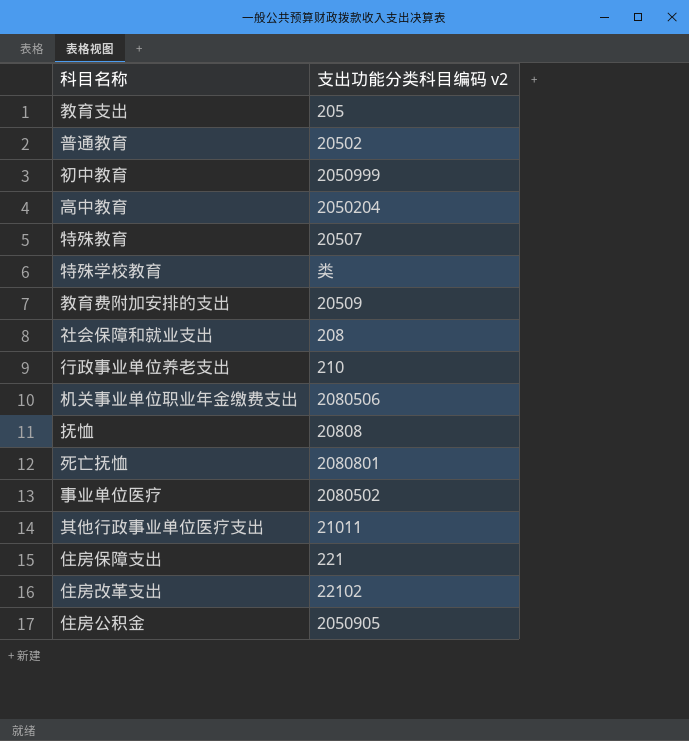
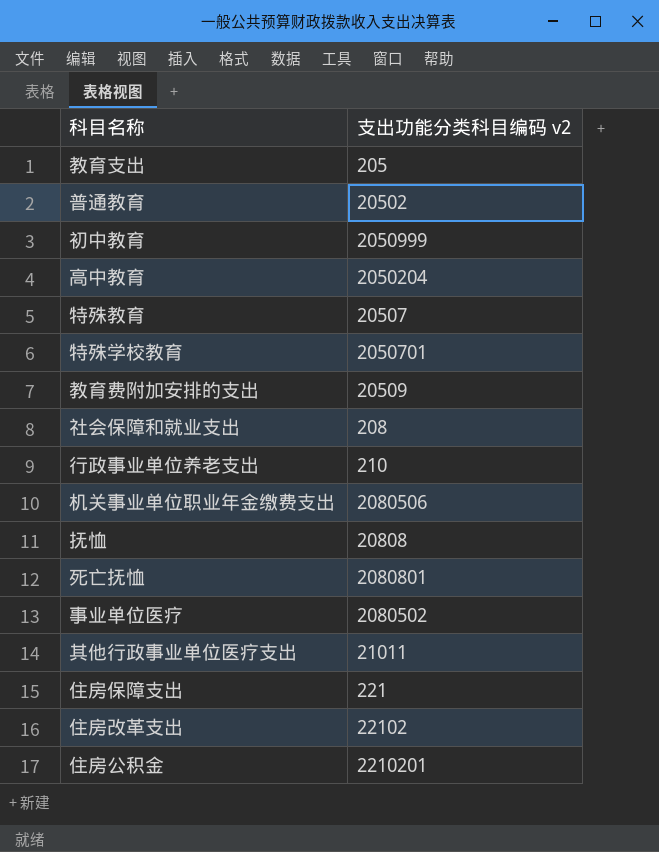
特殊学校教育 | 支出功能分类科目编码 v2: 类 -> 2050701
住房公积金 | 支出功能分类科目编码 v2: 2050905 -> 2210201

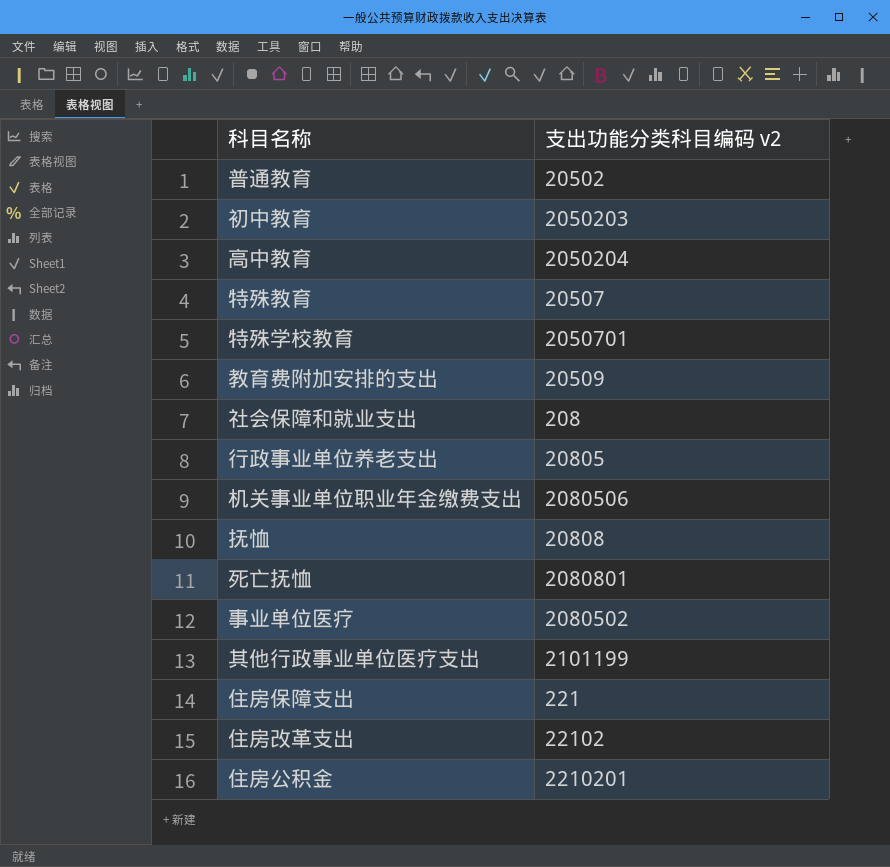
row 教育支出: 205 -> none
初中教育 | 支出功能分类科目编码 v2: 2050999 -> 2050203
行政事业单位养老支出 | 支出功能分类科目编码 v2: 210 -> 20805
其他行政事业单位医疗支出 | 支出功能分类科目编码 v2: 21011 -> 2101199

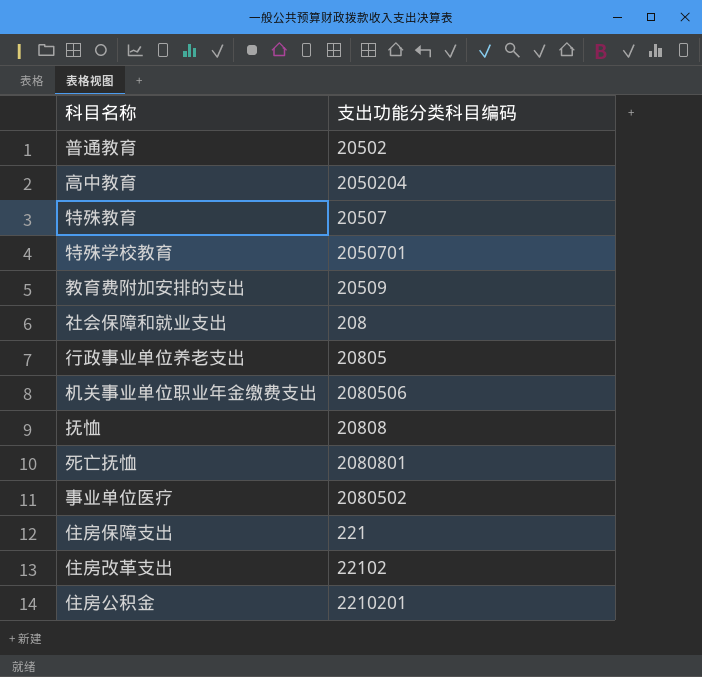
column name: 支出功能分类科目编码 v2 -> 支出功能分类科目编码
row 初中教育: 2050203 -> none
row 其他行政事业单位医疗支出: 2101199 -> none

